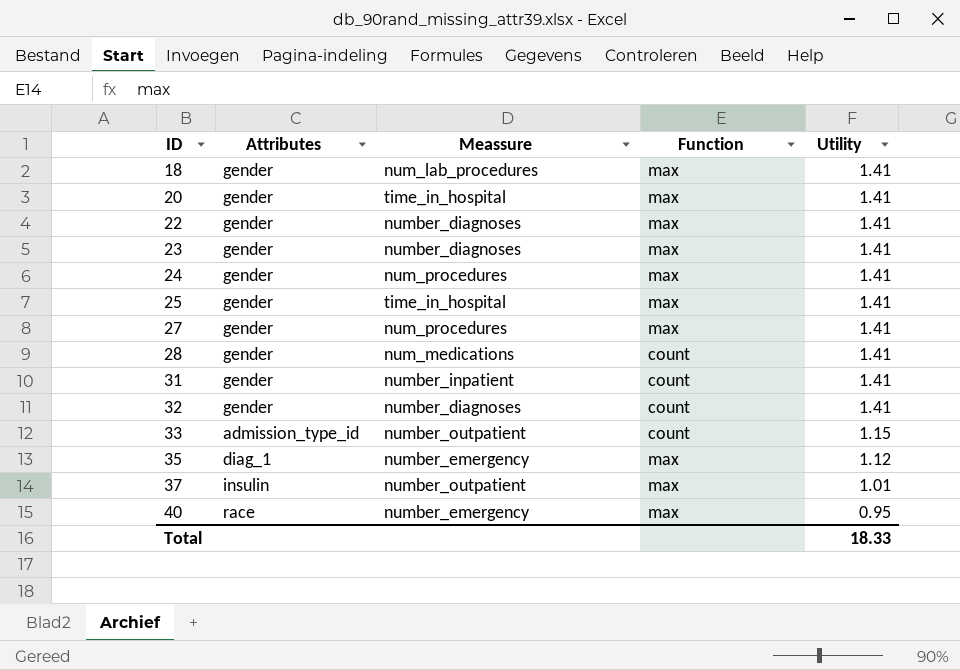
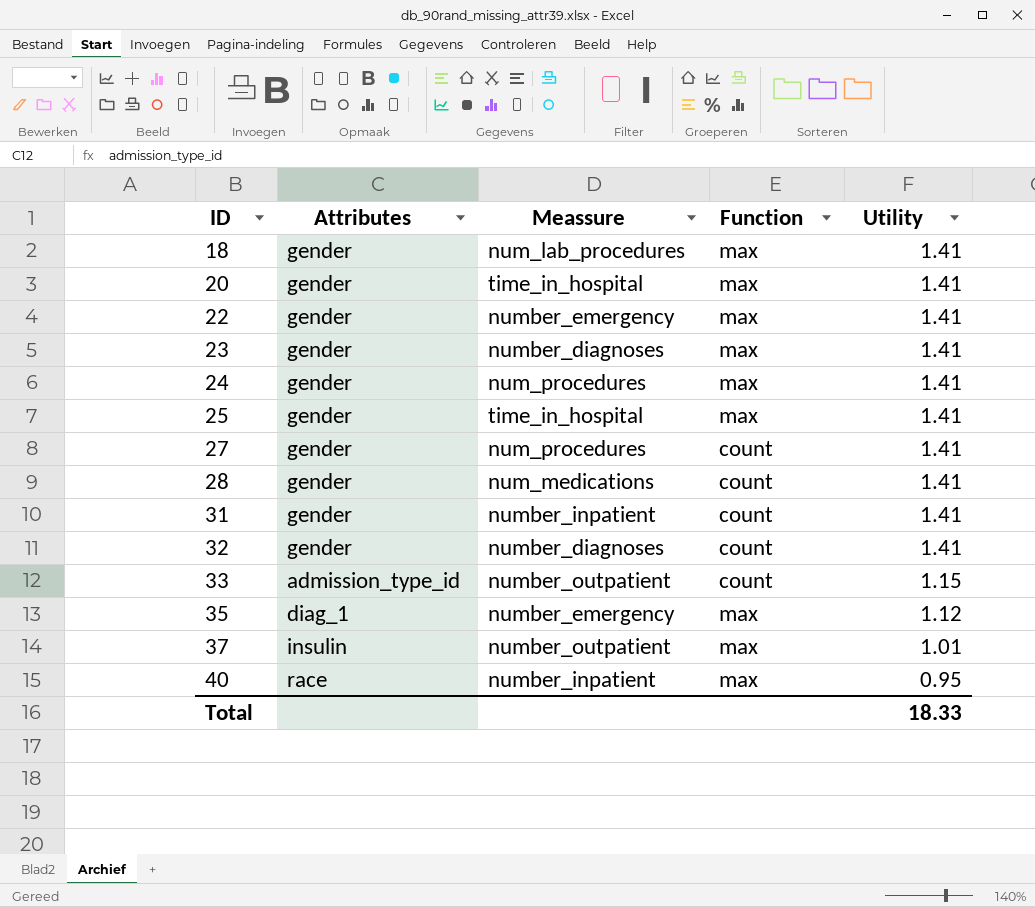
22 | Meassure: number_diagnoses -> number_emergency
27 | Function: max -> count
40 | Meassure: number_emergency -> number_inpatient

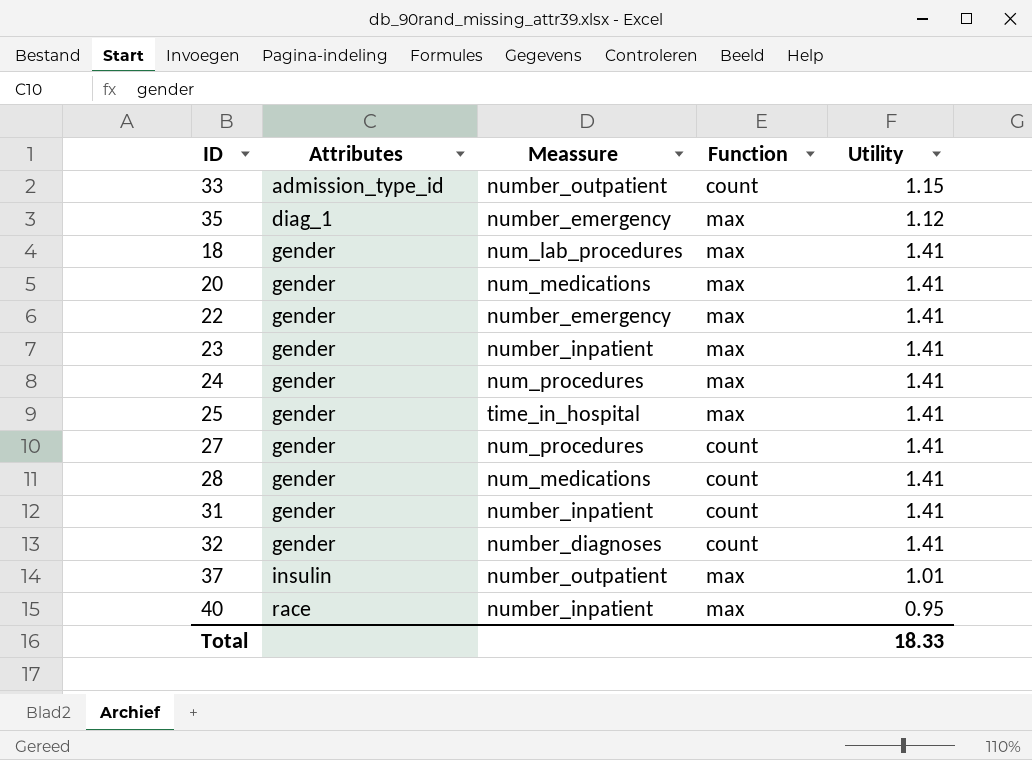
row order: ID ascending -> Attributes ascending
20 | Meassure: time_in_hospital -> num_medications
23 | Meassure: number_diagnoses -> number_inpatient

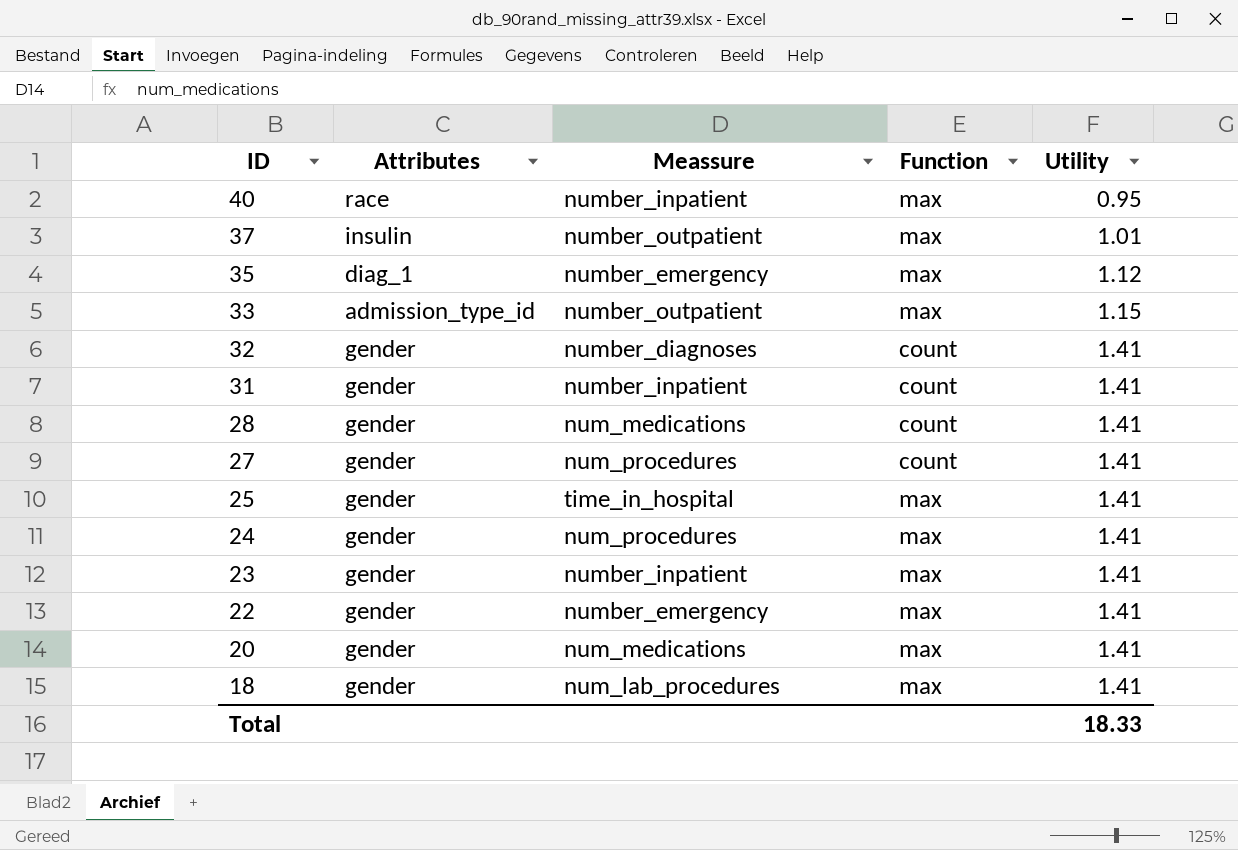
row order: Attributes ascending -> ID descending
33 | Function: count -> max

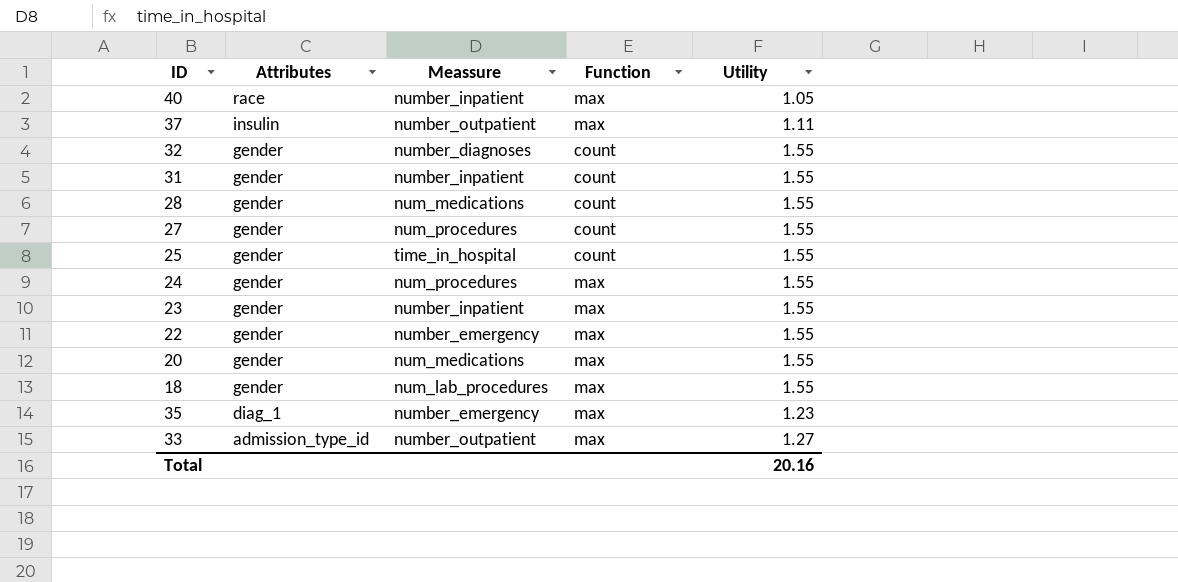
row order: ID descending -> Attributes descending
40 | Utility: 0.95 -> 1.05
37 | Utility: 1.01 -> 1.11
32 | Utility: 1.41 -> 1.55
31 | Utility: 1.41 -> 1.55
28 | Utility: 1.41 -> 1.55
27 | Utility: 1.41 -> 1.55
25 | Function: max -> count
25 | Utility: 1.41 -> 1.55
24 | Utility: 1.41 -> 1.55
23 | Utility: 1.41 -> 1.55
22 | Utility: 1.41 -> 1.55
20 | Utility: 1.41 -> 1.55
18 | Utility: 1.41 -> 1.55
35 | Utility: 1.12 -> 1.23
33 | Utility: 1.15 -> 1.27
Total | Utility: 18.33 -> 20.16

